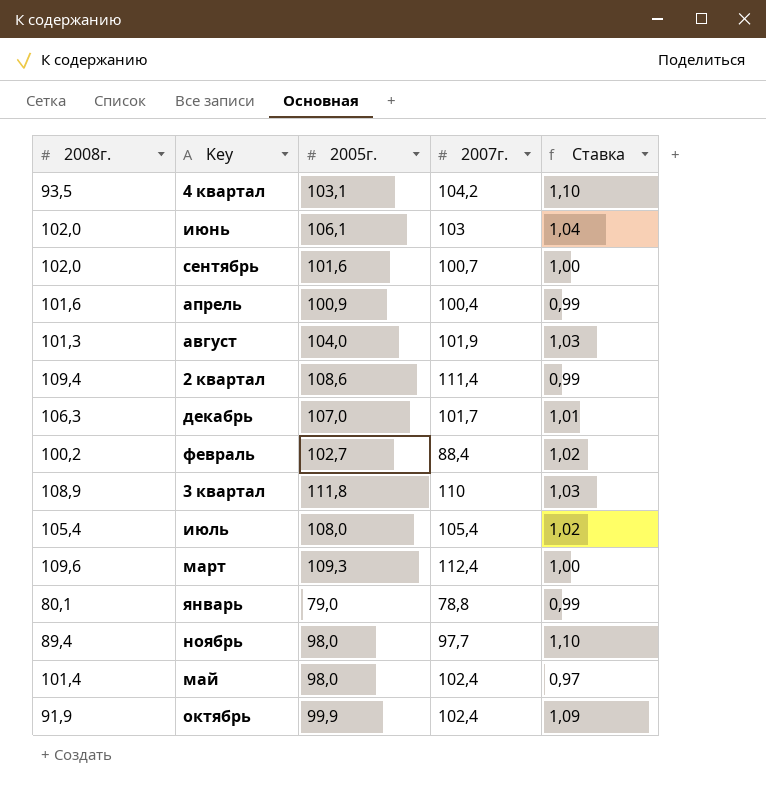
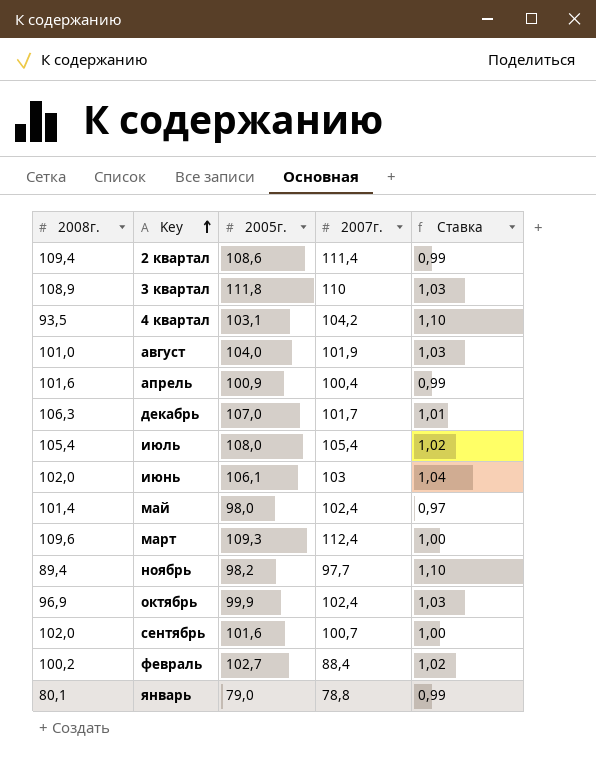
row order: none -> Key ascending
август | 2008г.: 101,3 -> 101,0
ноябрь | 2005г.: 98,0 -> 98,2
октябрь | 2008г.: 91,9 -> 96,9
октябрь | Ставка: 1,09 -> 1,03

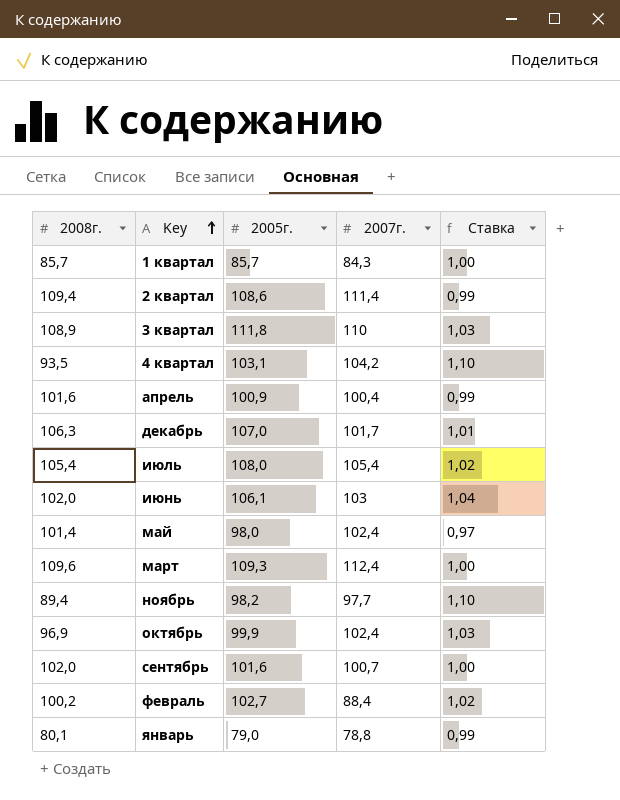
row август: 101,0 | 104,0 | 101,9 | 1,03 -> none
row 1 квартал: none -> 85,7 | 85,7 | 84,3 | 1,00

